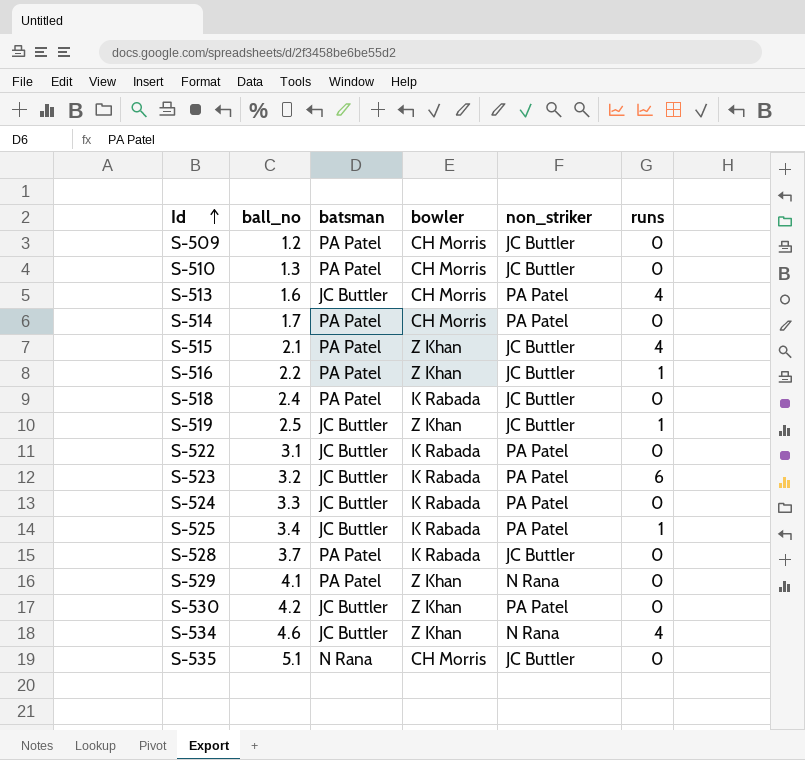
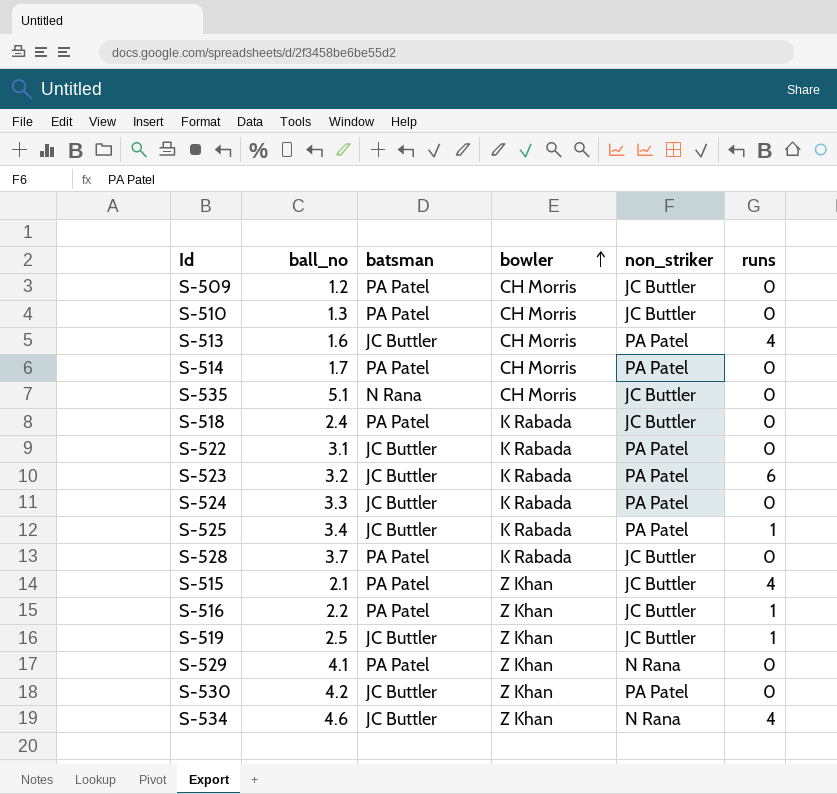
row order: Id ascending -> bowler ascending

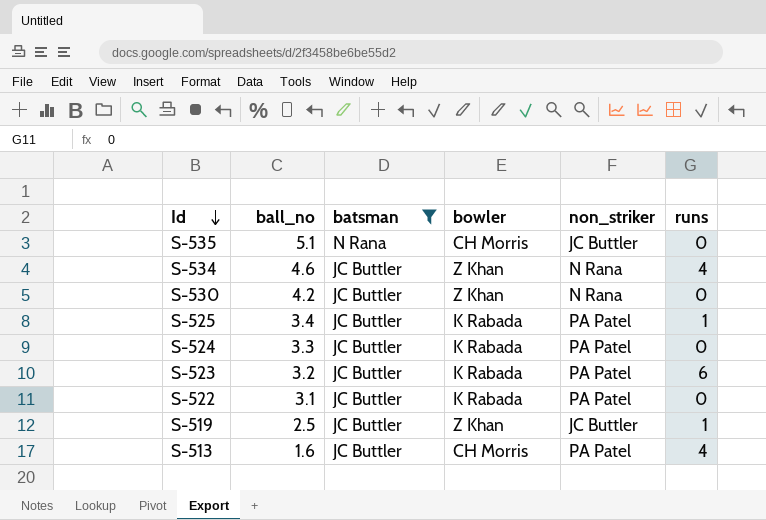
filter: none -> batsman != PA Patel
row order: bowler ascending -> Id descending
S-530 | non_striker: PA Patel -> N Rana

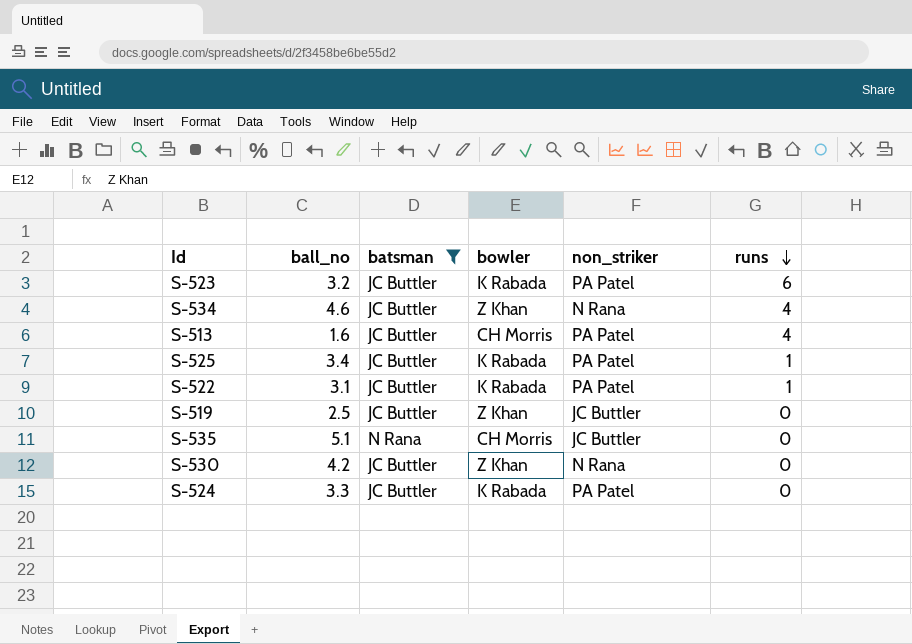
row order: Id descending -> runs descending
S-522 | runs: 0 -> 1
S-519 | runs: 1 -> 0

